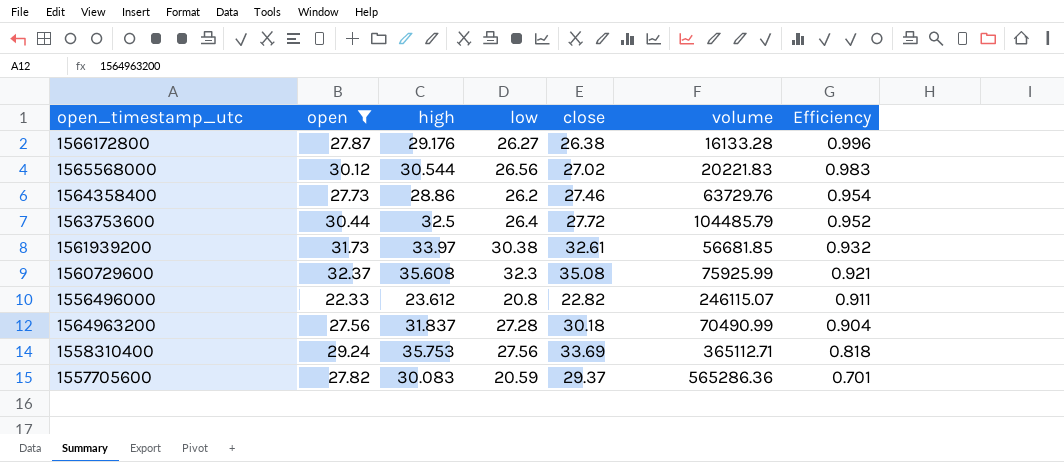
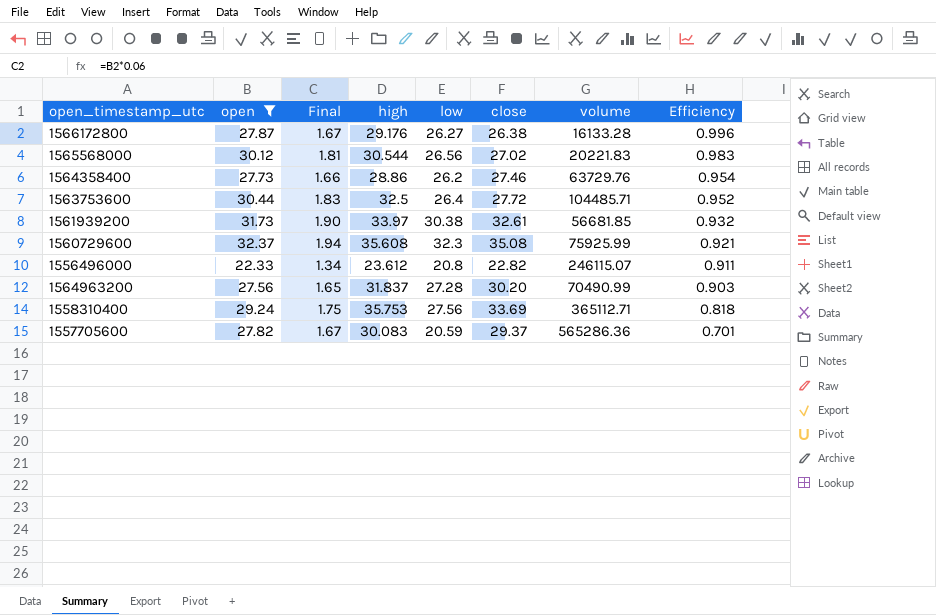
column Final | formula: none -> [open] * 0.06
1563753600 | volume: 104485.79 -> 104485.71
1564963200 | close: 30.18 -> 30.20
1564963200 | Efficiency: 0.904 -> 0.903

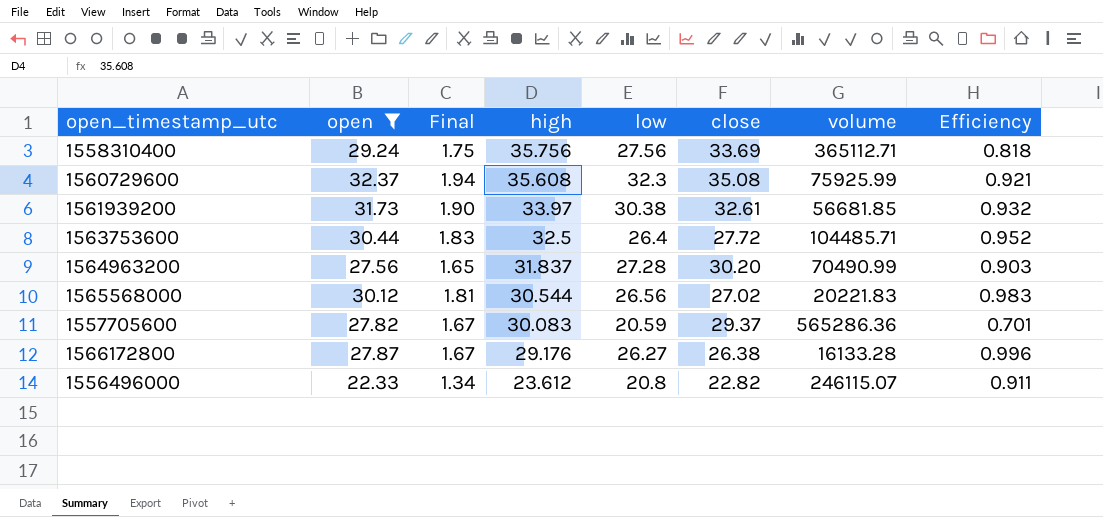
row order: Efficiency descending -> high descending
row 1564358400: 27.73 | 1.66 | 28.86 | 26.2 | 27.46 | 63729.76 | 0.954 -> none
1558310400 | high: 35.753 -> 35.756

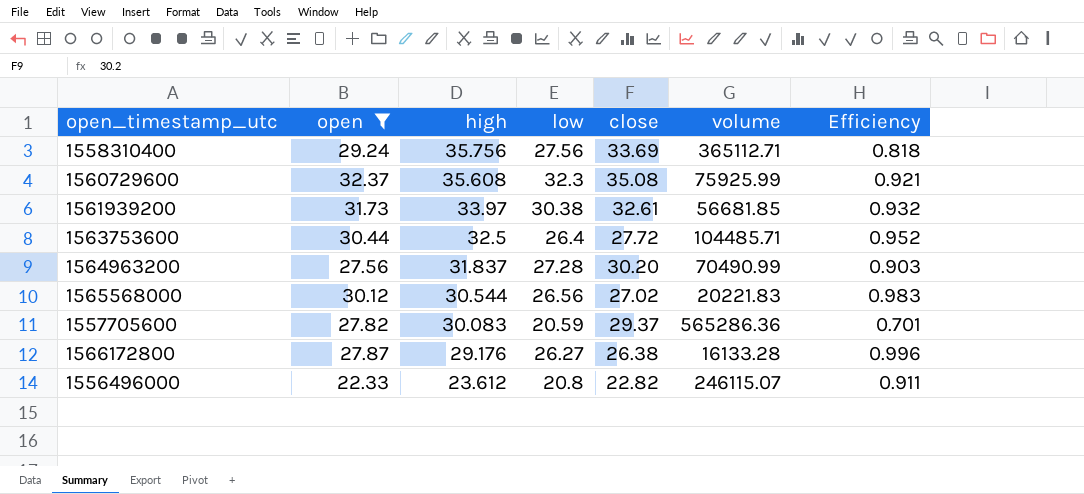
column Final | formula: [open] * 0.06 -> none

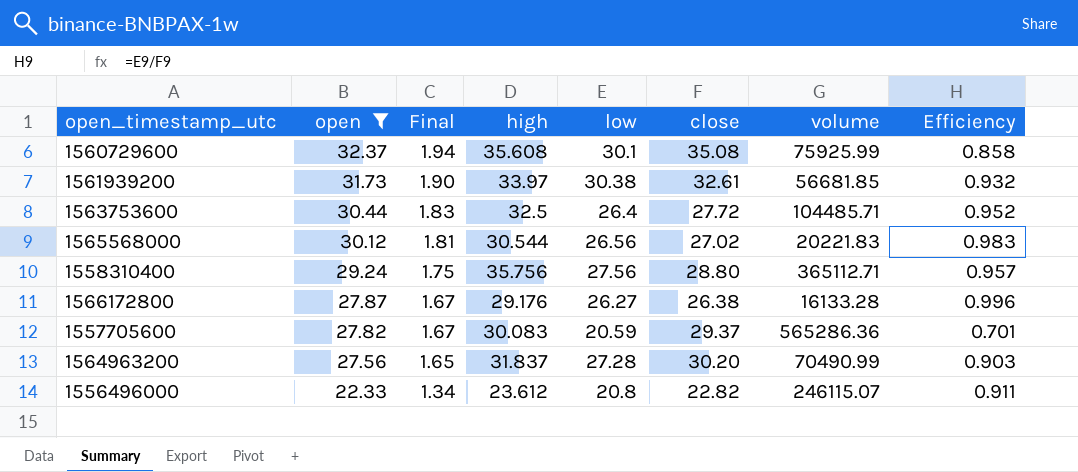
row order: high descending -> open descending
column Final | formula: none -> [open] * 0.06
1560729600 | low: 32.3 -> 30.1
1560729600 | Efficiency: 0.921 -> 0.858
1558310400 | close: 33.69 -> 28.80
1558310400 | Efficiency: 0.818 -> 0.957

